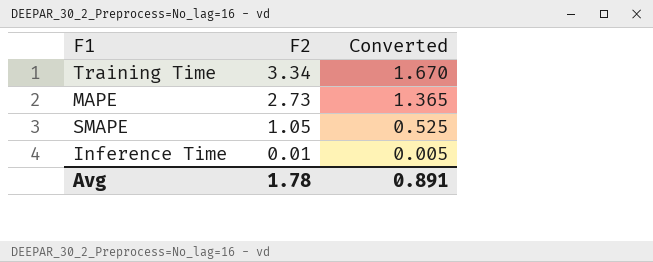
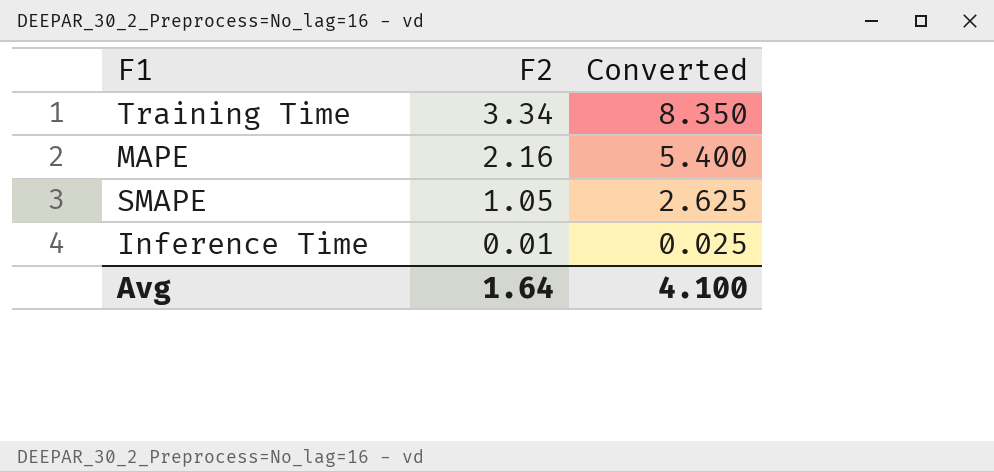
column Converted | formula: [F2] * 0.5 -> [F2] * 2.5
MAPE | F2: 2.73 -> 2.16
Avg | F2: 1.78 -> 1.64
Avg | Converted: 0.891 -> 4.100

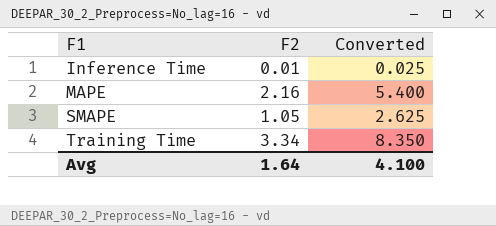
row order: F2 descending -> F1 ascending

